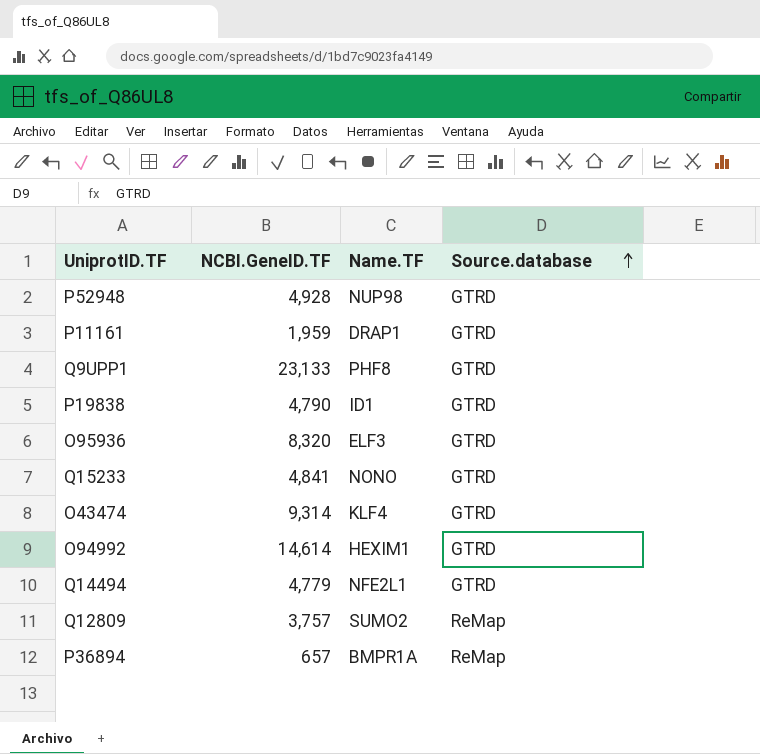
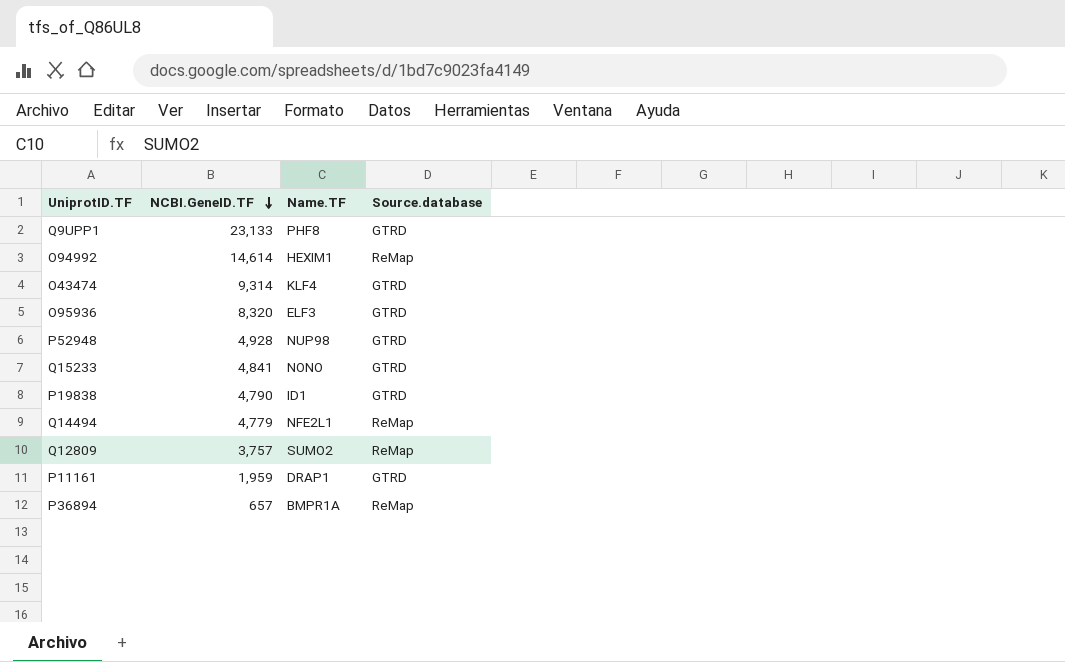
row order: Source.database ascending -> NCBI.GeneID.TF descending
O94992 | Source.database: GTRD -> ReMap
Q14494 | Source.database: GTRD -> ReMap

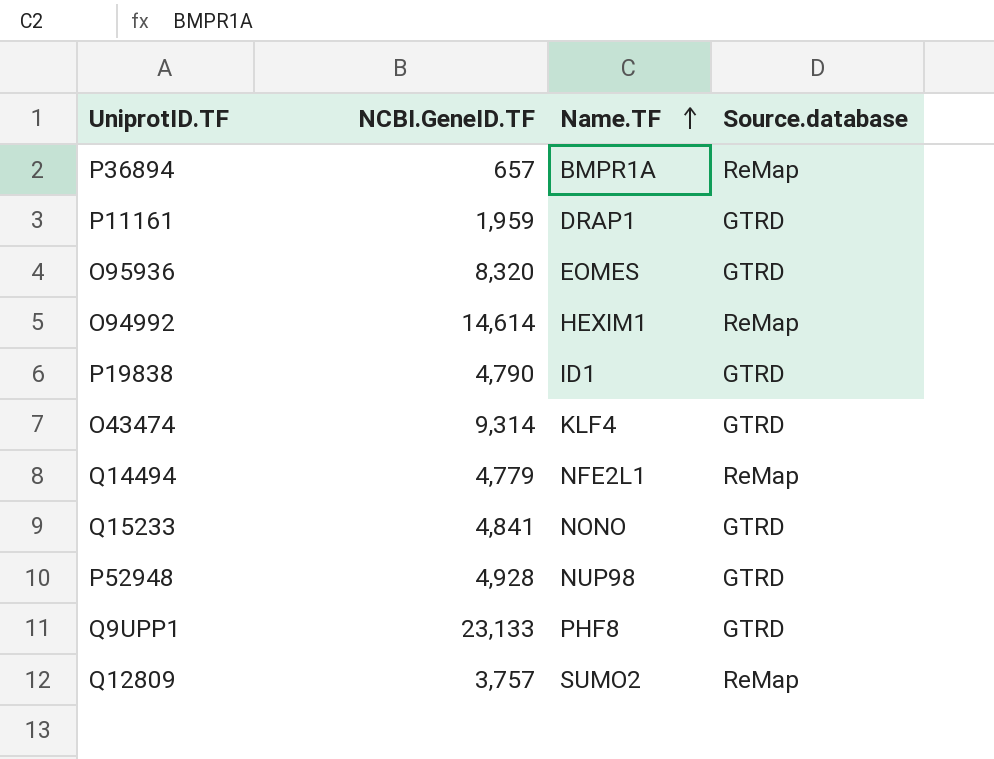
row order: NCBI.GeneID.TF descending -> Name.TF ascending
O95936 | Name.TF: ELF3 -> EOMES

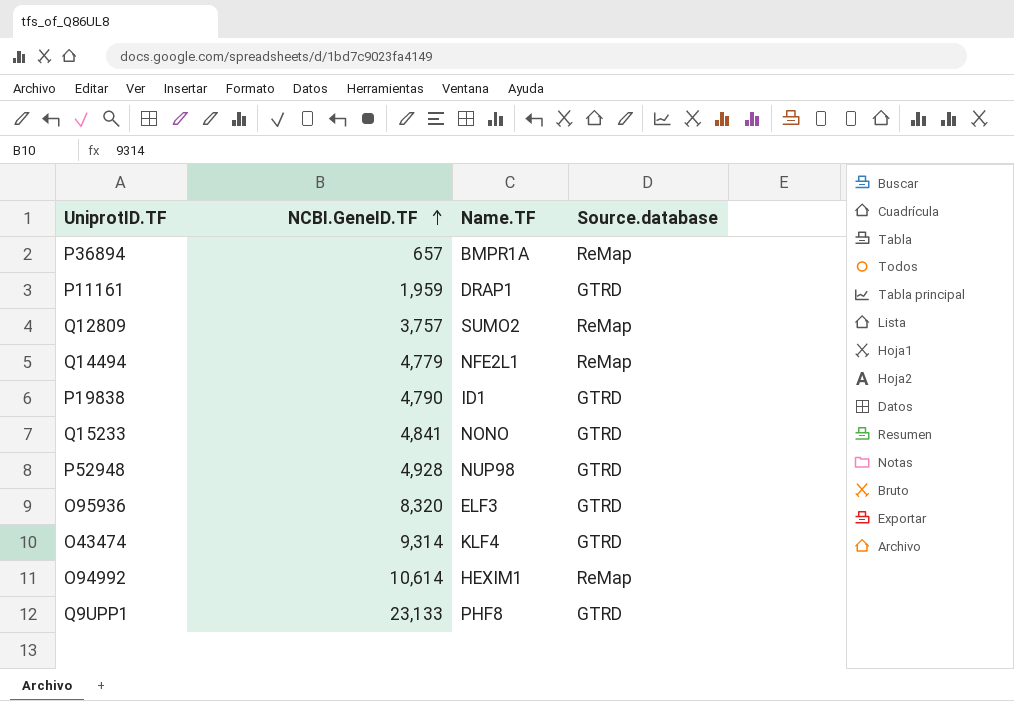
row order: Name.TF ascending -> NCBI.GeneID.TF ascending
O95936 | Name.TF: EOMES -> ELF3
O94992 | NCBI.GeneID.TF: 14,614 -> 10,614

